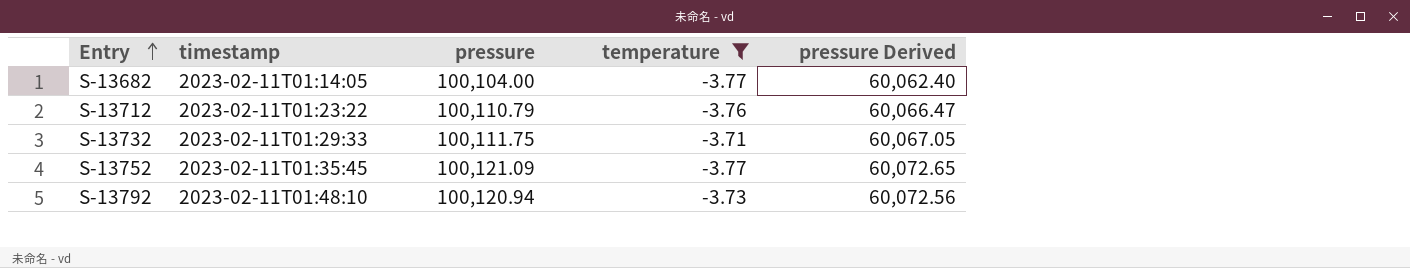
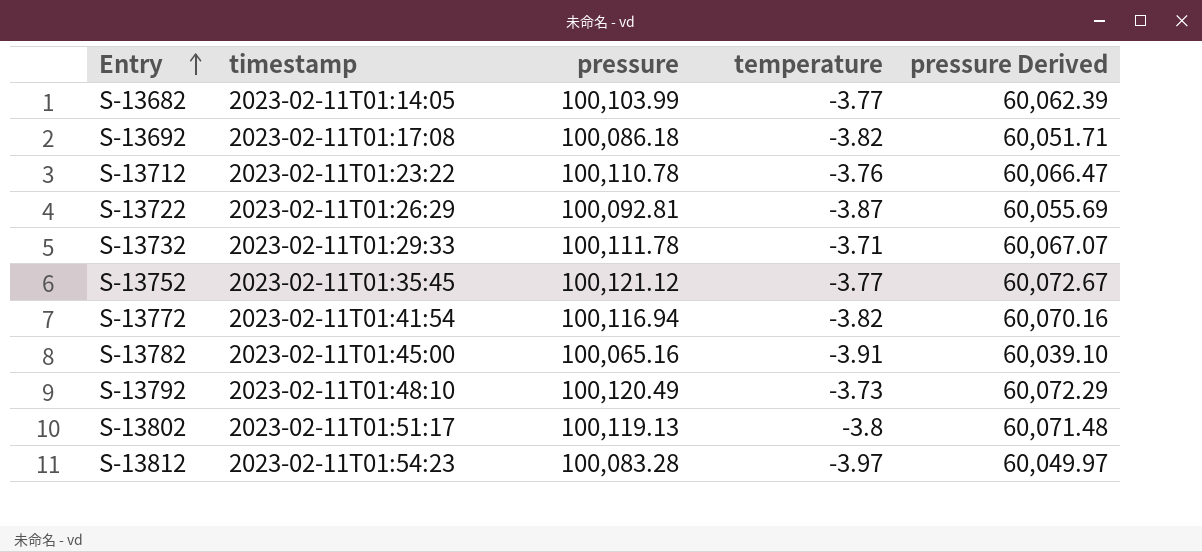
filter: temperature >= -3.77 -> none
S-13682 | pressure: 100,104.00 -> 100,103.99
S-13682 | pressure Derived: 60,062.40 -> 60,062.39
S-13712 | pressure: 100,110.79 -> 100,110.78
S-13732 | pressure: 100,111.75 -> 100,111.78
S-13732 | pressure Derived: 60,067.05 -> 60,067.07
S-13752 | pressure: 100,121.09 -> 100,121.12
S-13752 | pressure Derived: 60,072.65 -> 60,072.67
S-13792 | pressure: 100,120.94 -> 100,120.49
S-13792 | pressure Derived: 60,072.56 -> 60,072.29

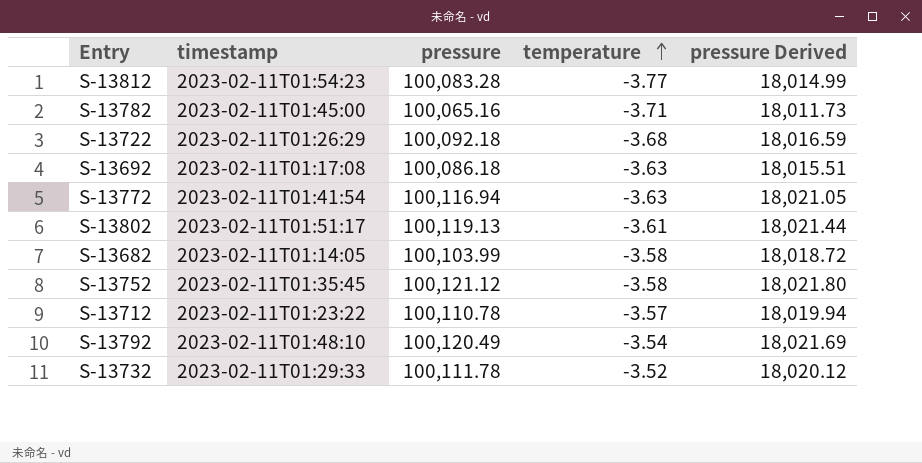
row order: Entry ascending -> temperature ascending
column pressure Derived | formula: [pressure] * 0.6 -> [pressure] * 0.18
S-13812 | temperature: -3.97 -> -3.77
S-13782 | temperature: -3.91 -> -3.71
S-13722 | pressure: 100,092.81 -> 100,092.18
S-13722 | temperature: -3.87 -> -3.68
S-13692 | temperature: -3.82 -> -3.63
S-13772 | temperature: -3.82 -> -3.63
S-13802 | temperature: -3.8 -> -3.61
S-13682 | temperature: -3.77 -> -3.58
S-13752 | temperature: -3.77 -> -3.58
S-13712 | temperature: -3.76 -> -3.57
S-13792 | temperature: -3.73 -> -3.54
S-13732 | temperature: -3.71 -> -3.52

